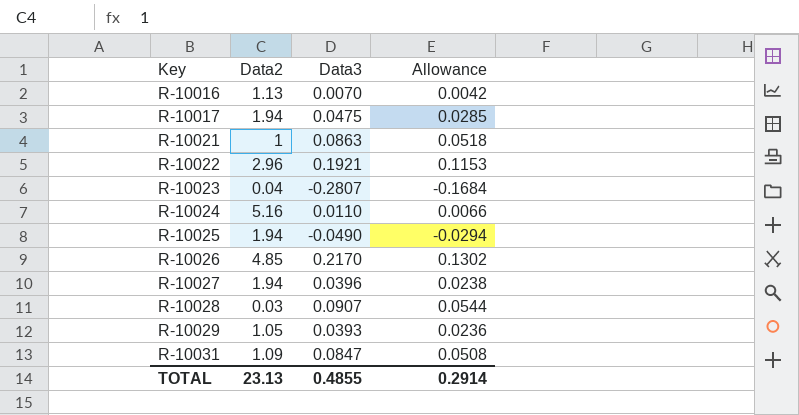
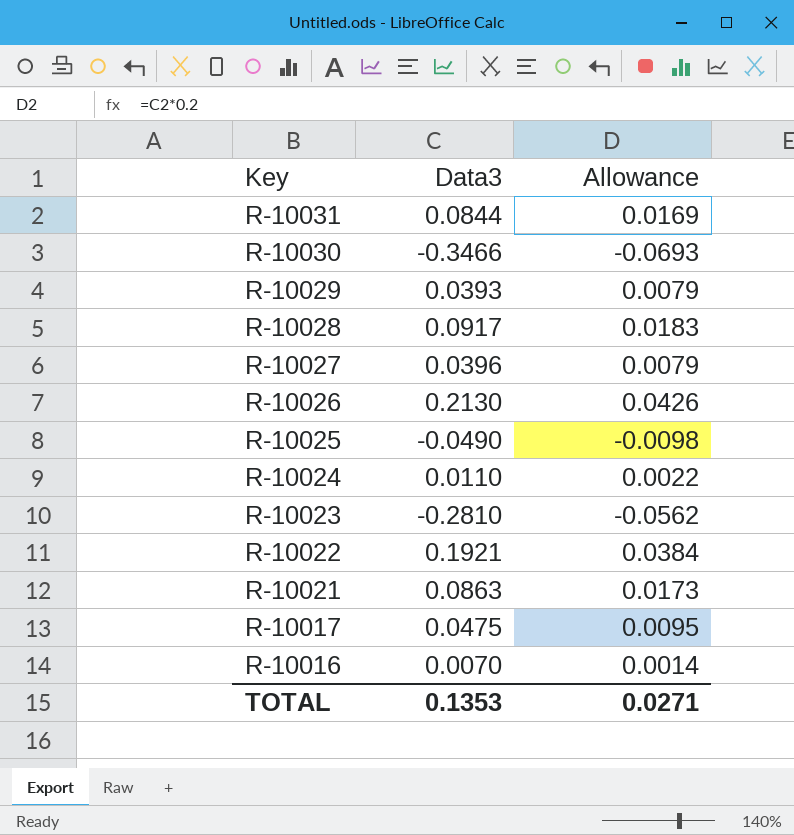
row order: Key ascending -> Key descending
column Data2 | position: 2 -> none
column Allowance | formula: [Data3] * 0.6 -> [Data3] * 0.2
R-10031 | Data3: 0.0847 -> 0.0844
row R-10030: none -> -0.3466 | -0.0693
R-10028 | Data3: 0.0907 -> 0.0917
R-10026 | Data3: 0.2170 -> 0.2130
R-10023 | Data3: -0.2807 -> -0.2810
TOTAL | Data3: 0.4855 -> 0.1353
TOTAL | Allowance: 0.2914 -> 0.0271

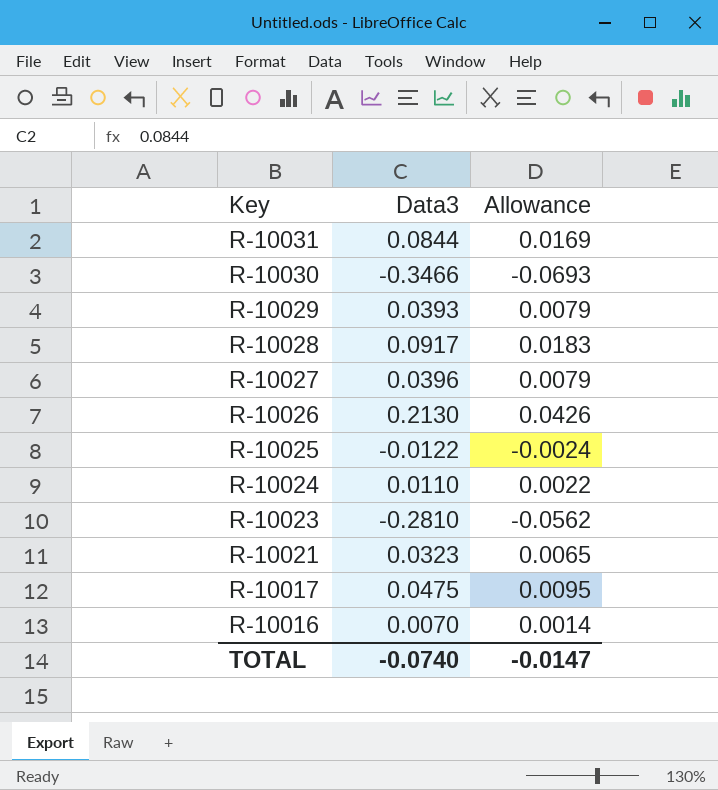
row R-10022: 0.1921 | 0.0384 -> none
R-10025 | Data3: -0.0490 -> -0.0122
R-10025 | Allowance: -0.0098 -> -0.0024
R-10021 | Data3: 0.0863 -> 0.0323
R-10021 | Allowance: 0.0173 -> 0.0065
TOTAL | Data3: 0.1353 -> -0.0740
TOTAL | Allowance: 0.0271 -> -0.0147

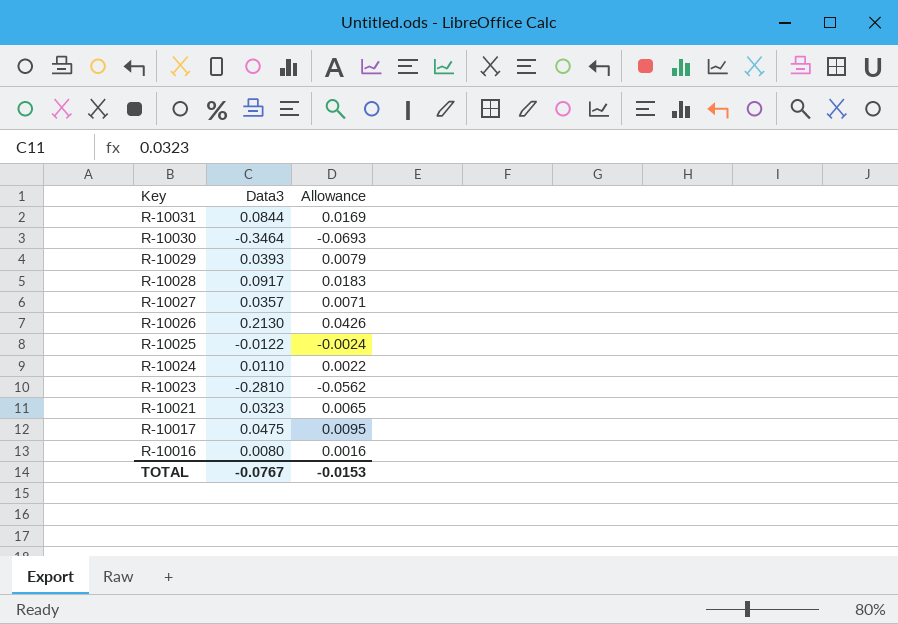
R-10030 | Data3: -0.3466 -> -0.3464
R-10027 | Data3: 0.0396 -> 0.0357
R-10027 | Allowance: 0.0079 -> 0.0071
R-10016 | Data3: 0.0070 -> 0.0080
R-10016 | Allowance: 0.0014 -> 0.0016
TOTAL | Data3: -0.0740 -> -0.0767
TOTAL | Allowance: -0.0147 -> -0.0153

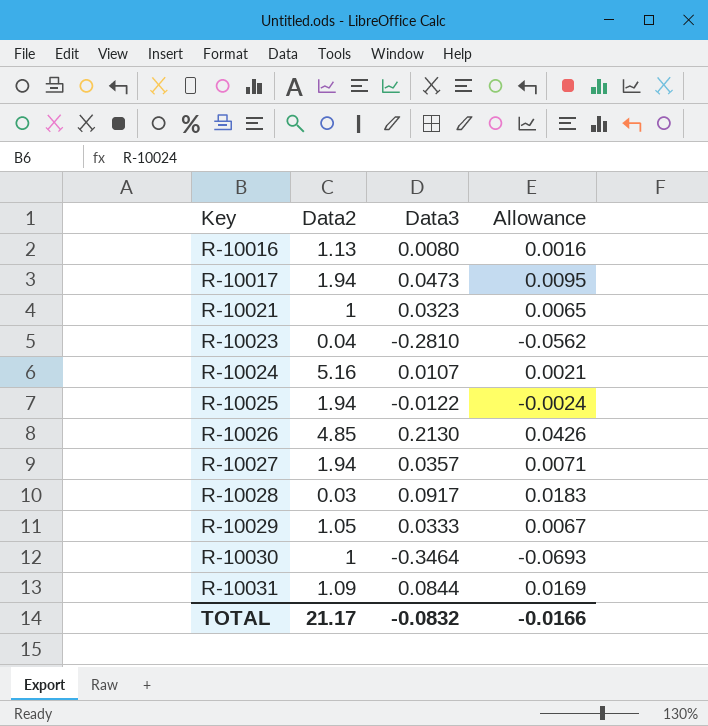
row order: Key descending -> Key ascending
column Data2 | position: none -> 2
R-10017 | Data3: 0.0475 -> 0.0473
R-10024 | Data3: 0.0110 -> 0.0107
R-10024 | Allowance: 0.0022 -> 0.0021
R-10029 | Data3: 0.0393 -> 0.0333
R-10029 | Allowance: 0.0079 -> 0.0067
TOTAL | Data3: -0.0767 -> -0.0832
TOTAL | Allowance: -0.0153 -> -0.0166

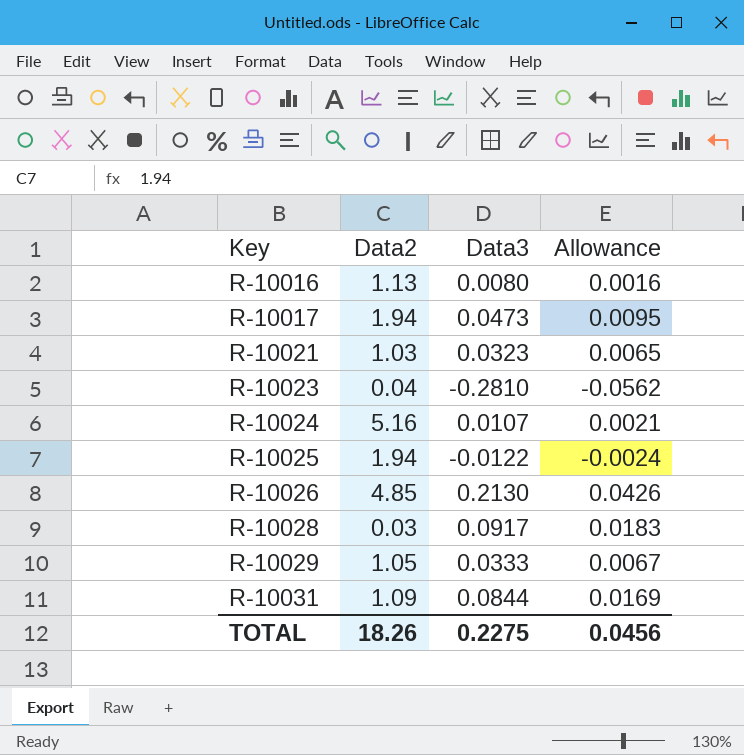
row R-10027: 1.94 | 0.0357 | 0.0071 -> none
row R-10030: 1 | -0.3464 | -0.0693 -> none
R-10021 | Data2: 1 -> 1.03
TOTAL | Data2: 21.17 -> 18.26
TOTAL | Data3: -0.0832 -> 0.2275
TOTAL | Allowance: -0.0166 -> 0.0456

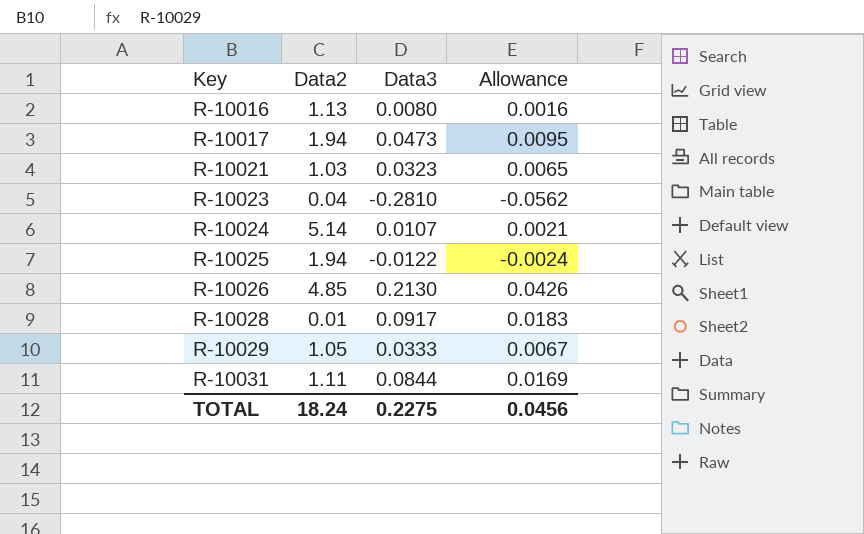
R-10024 | Data2: 5.16 -> 5.14
R-10028 | Data2: 0.03 -> 0.01
R-10031 | Data2: 1.09 -> 1.11
TOTAL | Data2: 18.26 -> 18.24

